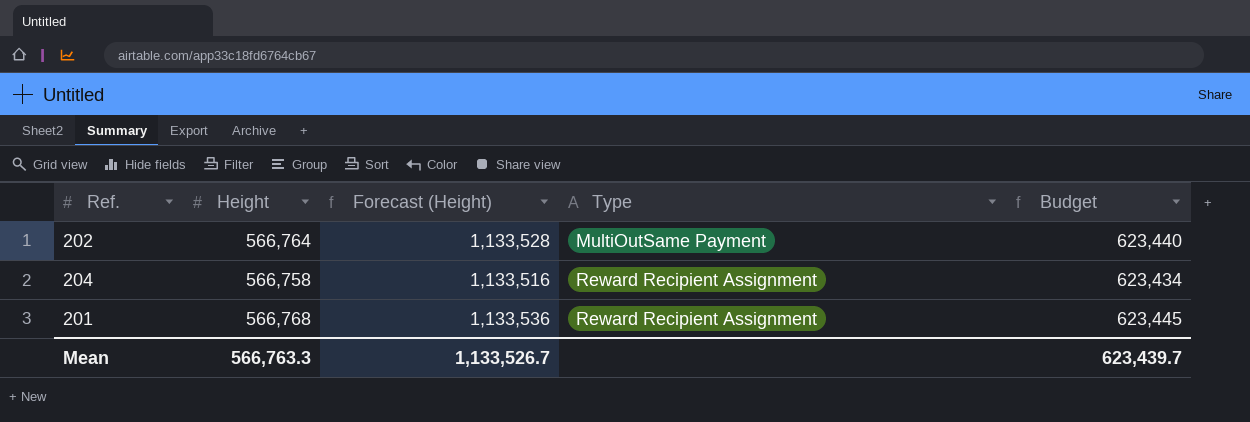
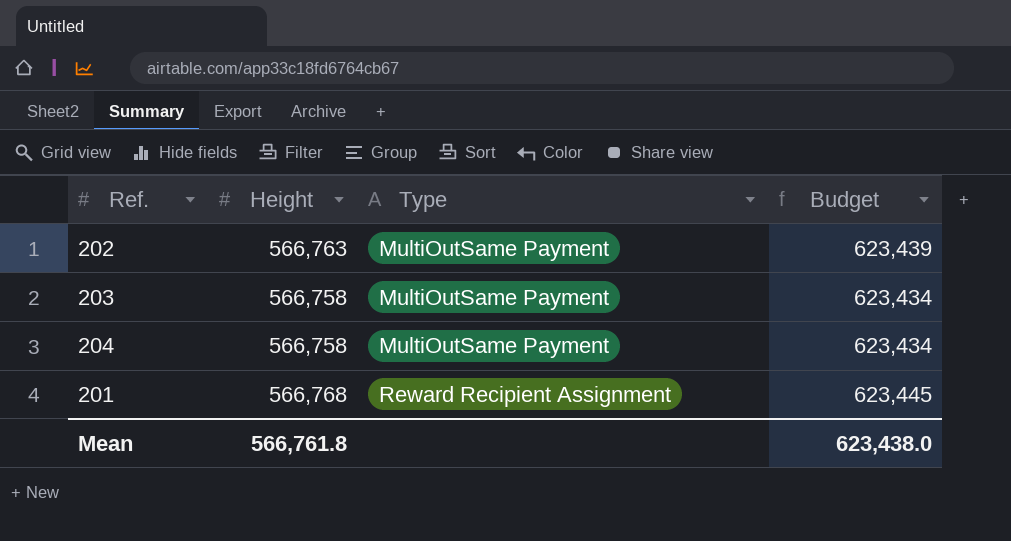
column Forecast (Height) | formula: [Height] * 2 -> none
202 | Height: 566,764 -> 566,763
202 | Budget: 623,440 -> 623,439
row 203: none -> 566,758 | MultiOutSame Payment | 623,434
204 | Type: Reward Recipient Assignment -> MultiOutSame Payment
Mean | Height: 566,763.3 -> 566,761.8
Mean | Budget: 623,439.7 -> 623,438.0

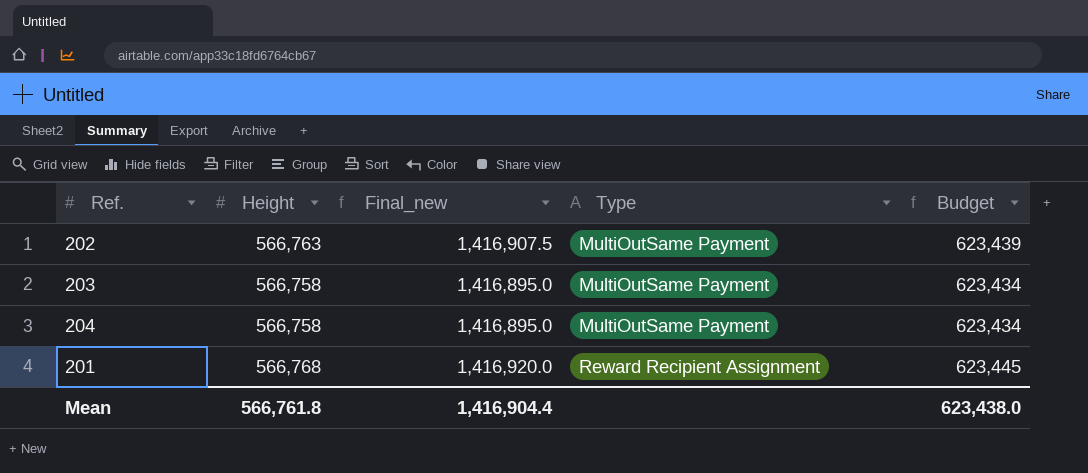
column Final_new | formula: none -> [Height] * 2.5

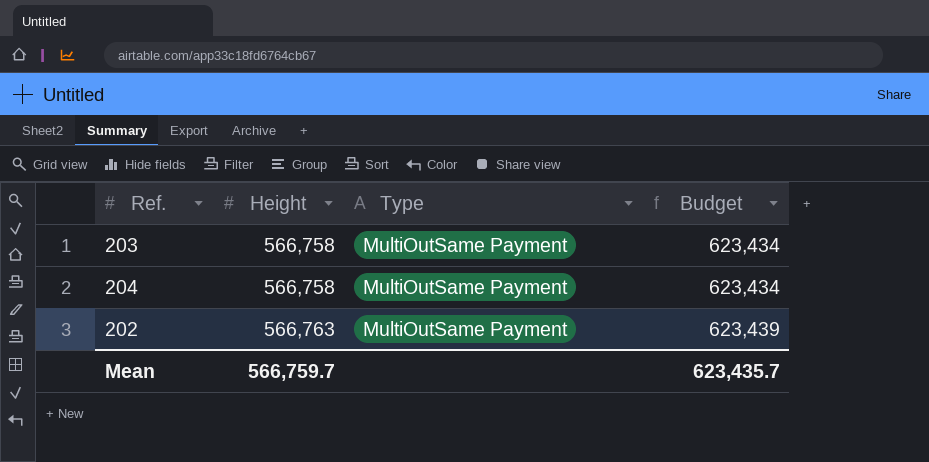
row order: Type ascending -> Height ascending
column Final_new | formula: [Height] * 2.5 -> none
row 201: 566,768 | 1,416,920.0 | Reward Recipient Assignment | 623,445 -> none
Mean | Height: 566,761.8 -> 566,759.7
Mean | Budget: 623,438.0 -> 623,435.7

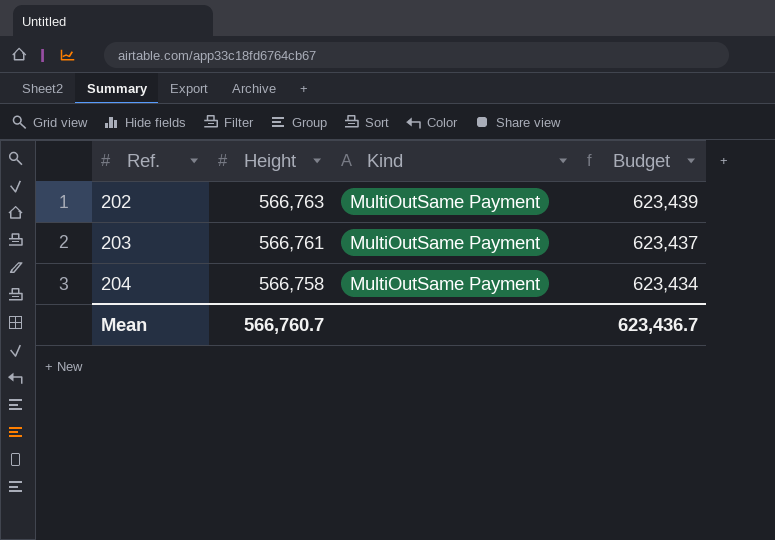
row order: Height ascending -> Ref. ascending
column name: Type -> Kind
203 | Height: 566,758 -> 566,761
203 | Budget: 623,434 -> 623,437
Mean | Height: 566,759.7 -> 566,760.7
Mean | Budget: 623,435.7 -> 623,436.7

